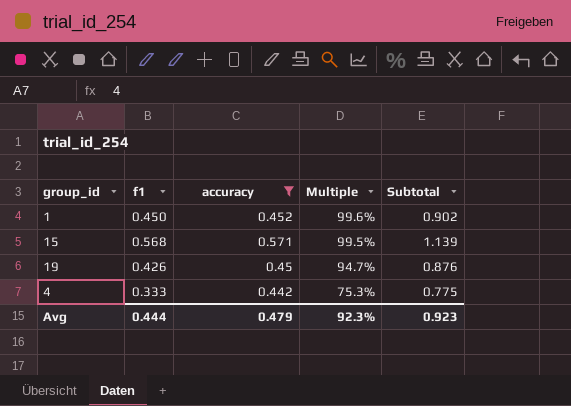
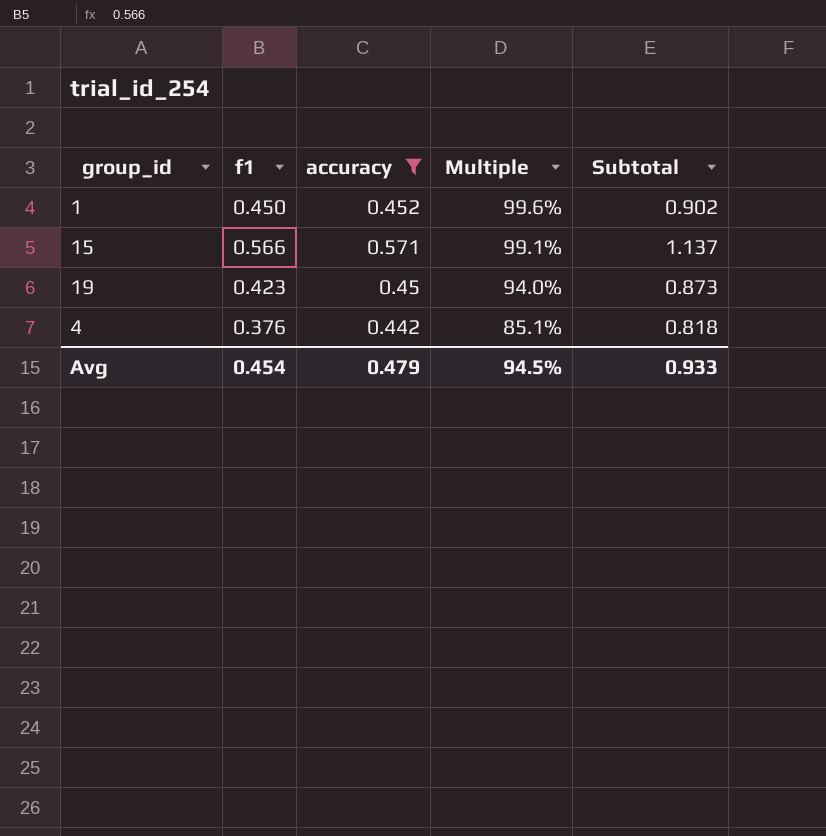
15 | f1: 0.568 -> 0.566
15 | Multiple: 99.5% -> 99.1%
15 | Subtotal: 1.139 -> 1.137
19 | f1: 0.426 -> 0.423
19 | Multiple: 94.7% -> 94.0%
19 | Subtotal: 0.876 -> 0.873
4 | f1: 0.333 -> 0.376
4 | Multiple: 75.3% -> 85.1%
4 | Subtotal: 0.775 -> 0.818
Avg | f1: 0.444 -> 0.454
Avg | Multiple: 92.3% -> 94.5%
Avg | Subtotal: 0.923 -> 0.933

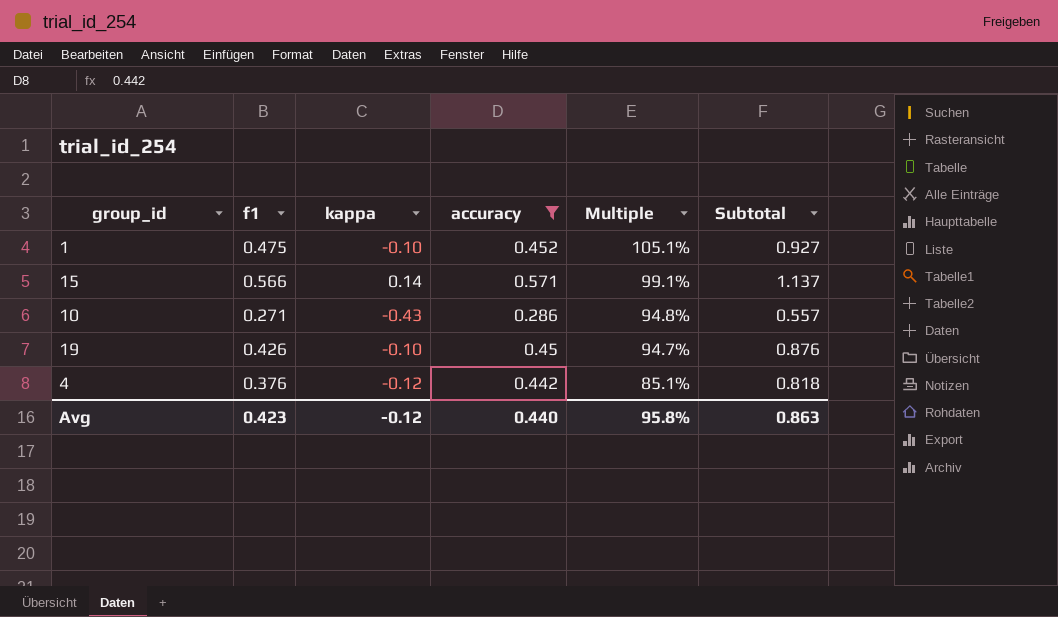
column kappa | position: none -> 3
1 | f1: 0.450 -> 0.475
1 | Multiple: 99.6% -> 105.1%
1 | Subtotal: 0.902 -> 0.927
row 10: none -> 0.271 | -0.43 | 0.286 | 94.8% | 0.557
19 | f1: 0.423 -> 0.426
19 | Multiple: 94.0% -> 94.7%
19 | Subtotal: 0.873 -> 0.876
Avg | f1: 0.454 -> 0.423
Avg | accuracy: 0.479 -> 0.440
Avg | Multiple: 94.5% -> 95.8%
Avg | Subtotal: 0.933 -> 0.863

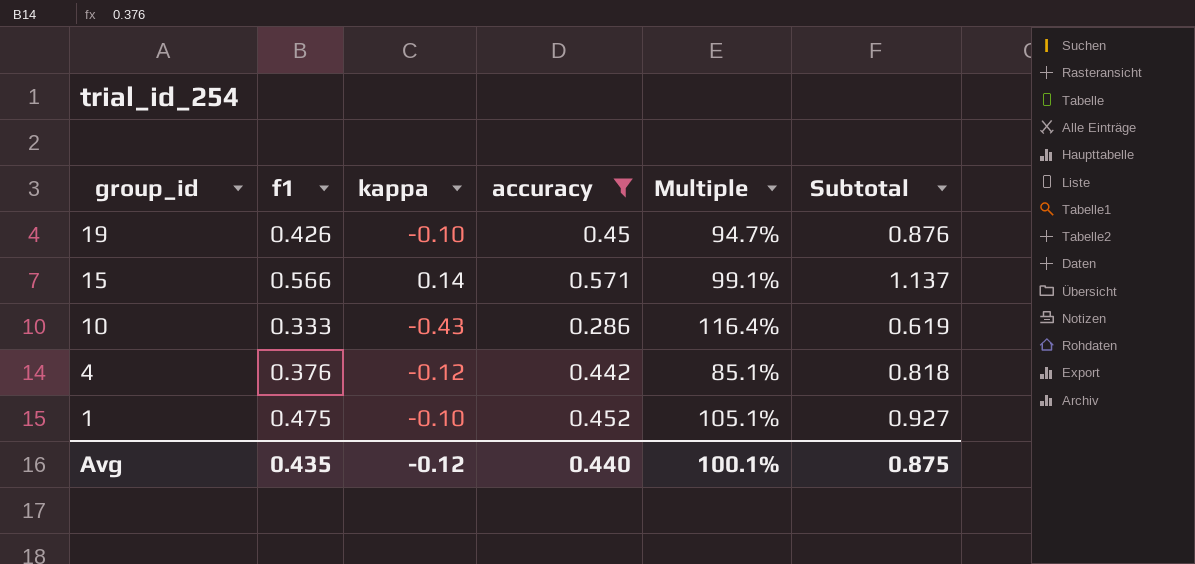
row order: Multiple descending -> group_id descending
10 | f1: 0.271 -> 0.333
10 | Multiple: 94.8% -> 116.4%
10 | Subtotal: 0.557 -> 0.619
Avg | f1: 0.423 -> 0.435
Avg | Multiple: 95.8% -> 100.1%
Avg | Subtotal: 0.863 -> 0.875

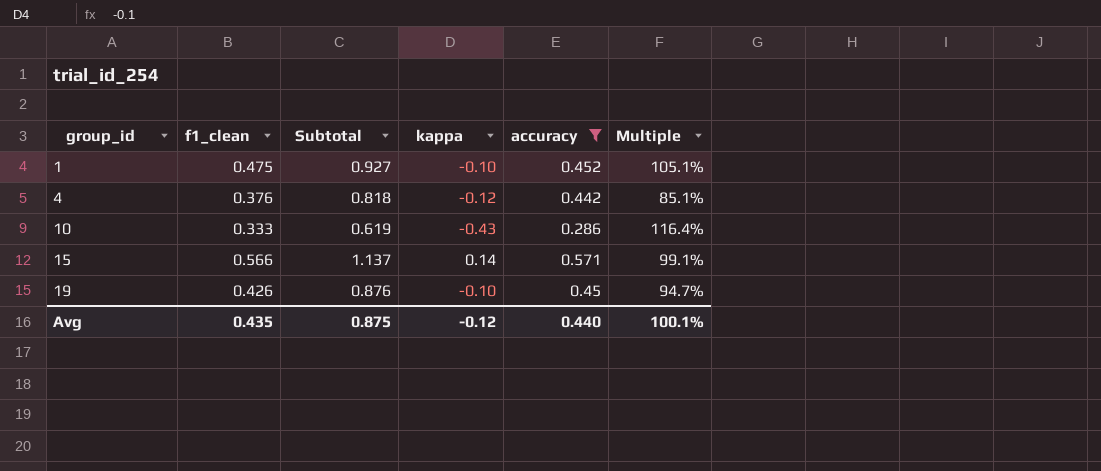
row order: group_id descending -> group_id ascending
column name: f1 -> f1_clean
column Subtotal | position: 6 -> 3

